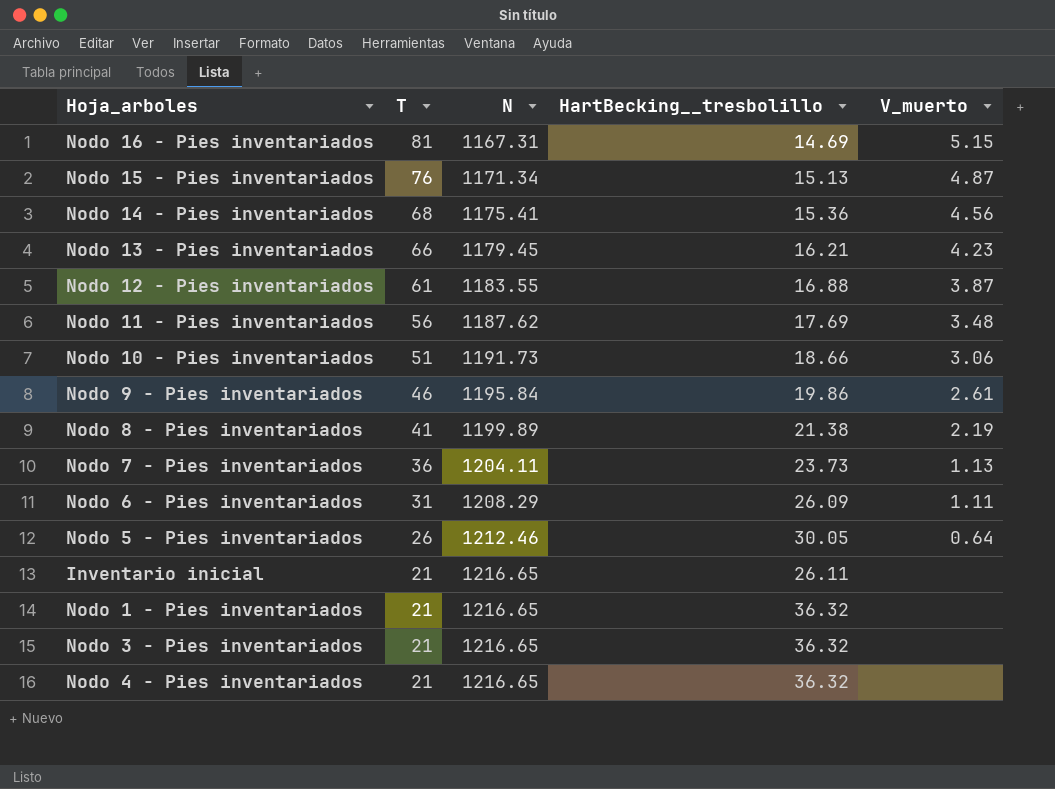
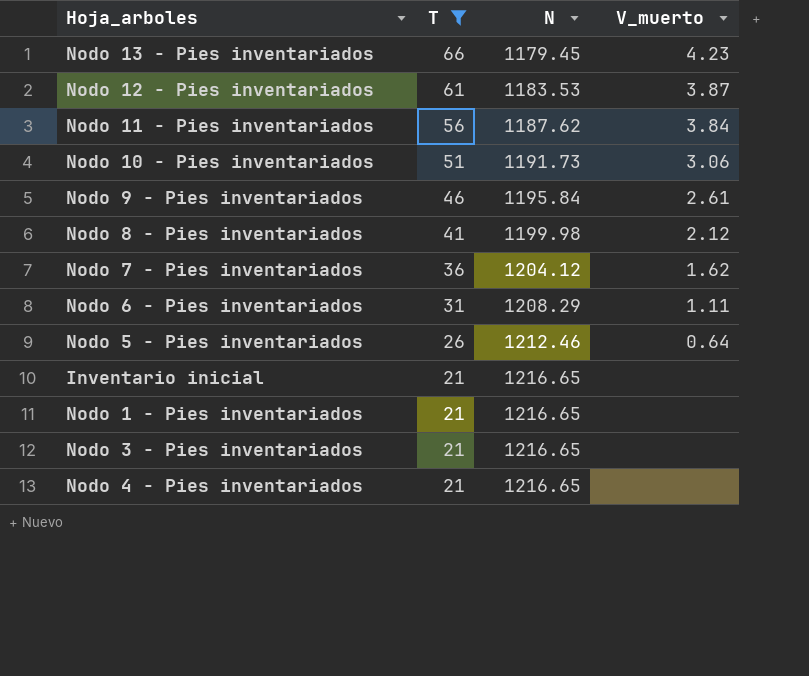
filter: none -> T <= 66
column HartBecking__tresbolillo | position: 4 -> none
Nodo 12 - Pies inventariados | N: 1183.55 -> 1183.53
Nodo 11 - Pies inventariados | V_muerto: 3.48 -> 3.84
Nodo 8 - Pies inventariados | N: 1199.89 -> 1199.98
Nodo 8 - Pies inventariados | V_muerto: 2.19 -> 2.12
Nodo 7 - Pies inventariados | N: 1204.11 -> 1204.12
Nodo 7 - Pies inventariados | V_muerto: 1.13 -> 1.62

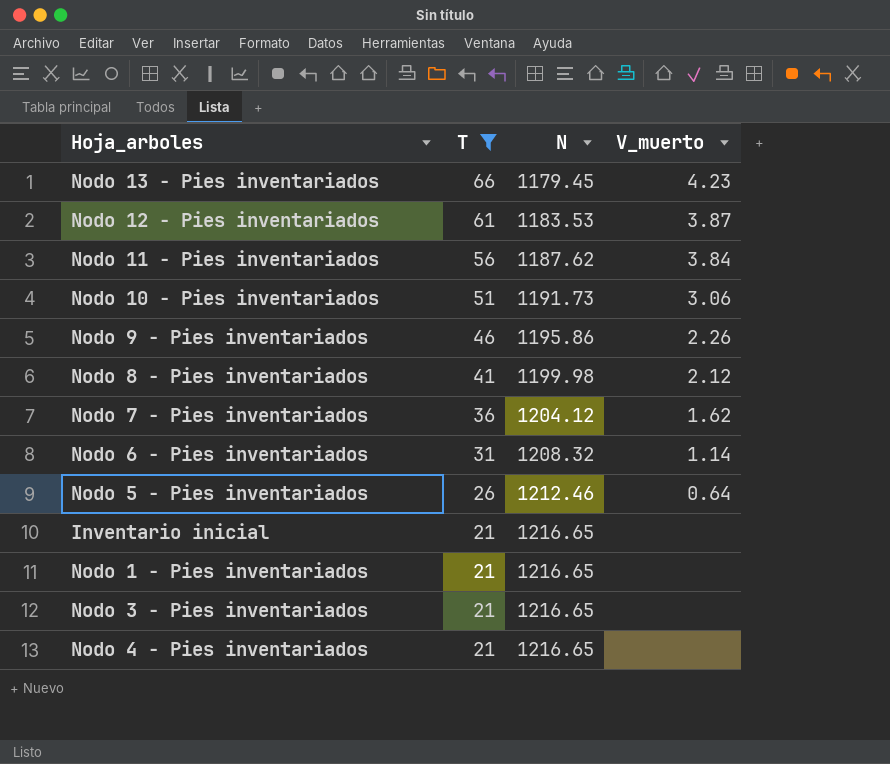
Nodo 9 - Pies inventariados | N: 1195.84 -> 1195.86
Nodo 9 - Pies inventariados | V_muerto: 2.61 -> 2.26
Nodo 6 - Pies inventariados | N: 1208.29 -> 1208.32
Nodo 6 - Pies inventariados | V_muerto: 1.11 -> 1.14

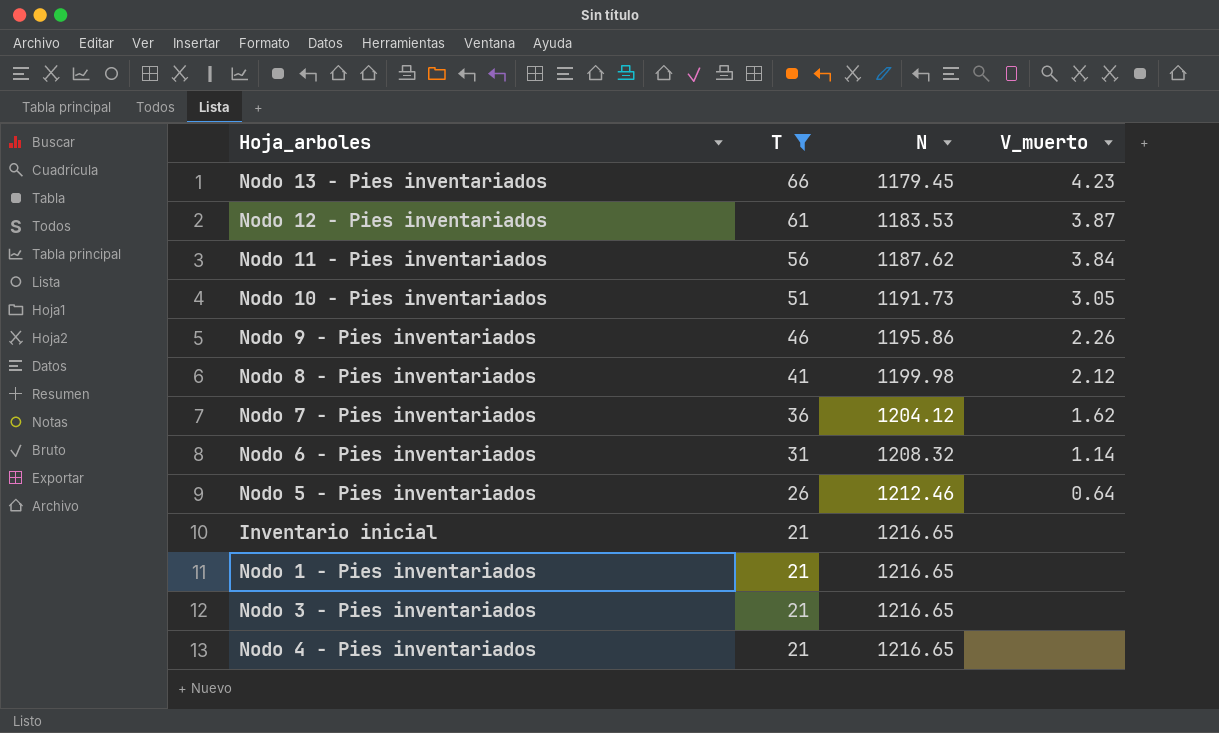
Nodo 10 - Pies inventariados | V_muerto: 3.06 -> 3.05

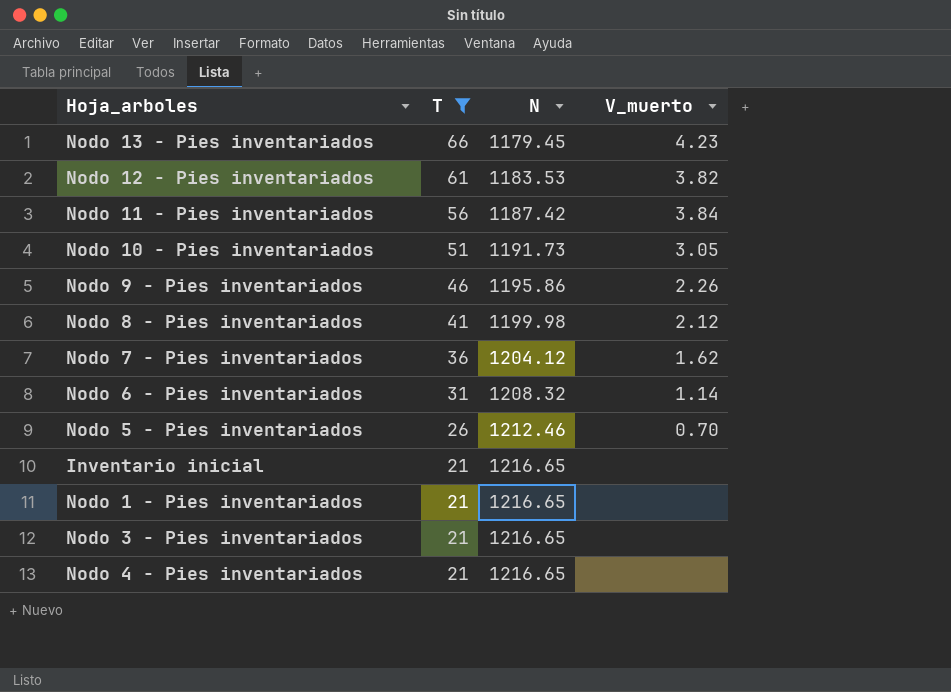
Nodo 12 - Pies inventariados | V_muerto: 3.87 -> 3.82
Nodo 11 - Pies inventariados | N: 1187.62 -> 1187.42
Nodo 5 - Pies inventariados | V_muerto: 0.64 -> 0.70

